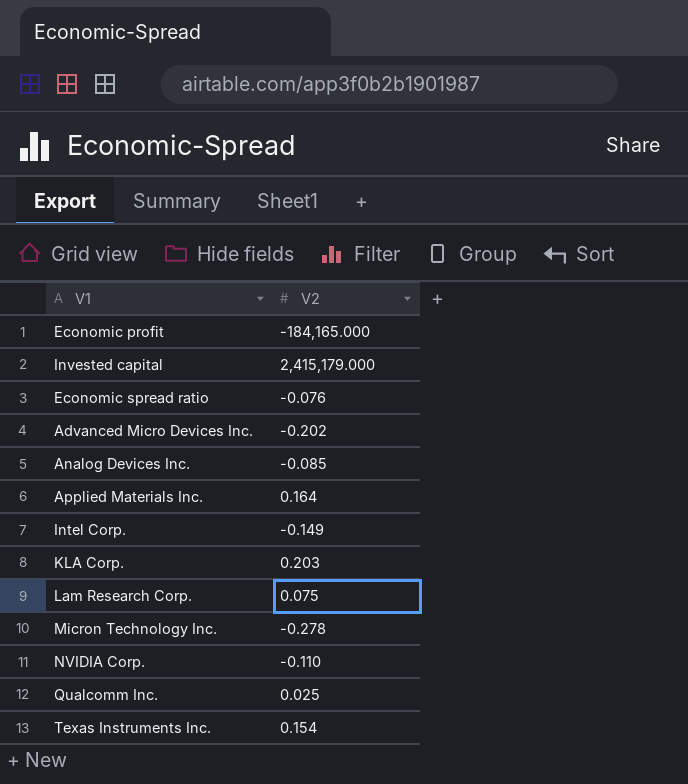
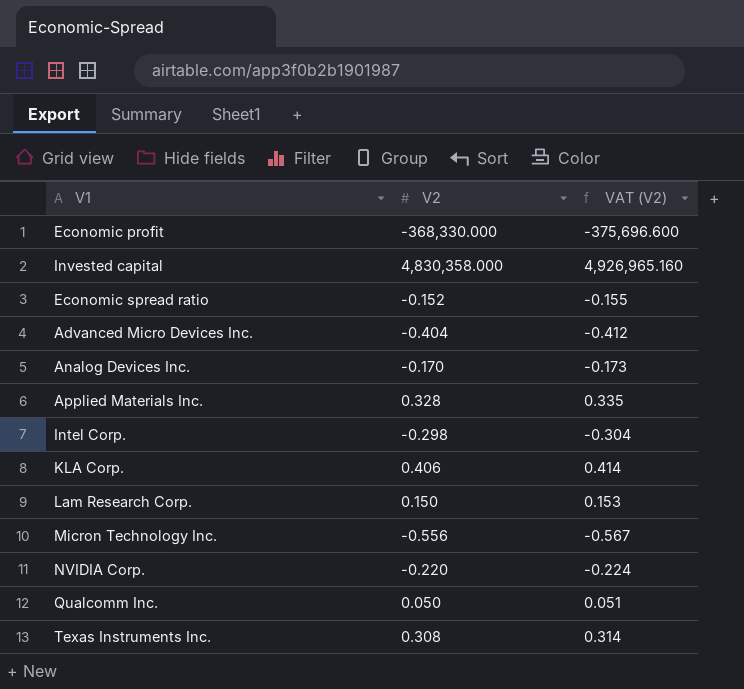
column VAT (V2) | formula: none -> [V2] * 1.02
Economic profit | V2: -184,165.000 -> -368,330.000
Invested capital | V2: 2,415,179.000 -> 4,830,358.000
Economic spread ratio | V2: -0.076 -> -0.152
Advanced Micro Devices Inc. | V2: -0.202 -> -0.404
Analog Devices Inc. | V2: -0.085 -> -0.170
Applied Materials Inc. | V2: 0.164 -> 0.328
Intel Corp. | V2: -0.149 -> -0.298
KLA Corp. | V2: 0.203 -> 0.406
Lam Research Corp. | V2: 0.075 -> 0.150
Micron Technology Inc. | V2: -0.278 -> -0.556
NVIDIA Corp. | V2: -0.110 -> -0.220
Qualcomm Inc. | V2: 0.025 -> 0.050
Texas Instruments Inc. | V2: 0.154 -> 0.308

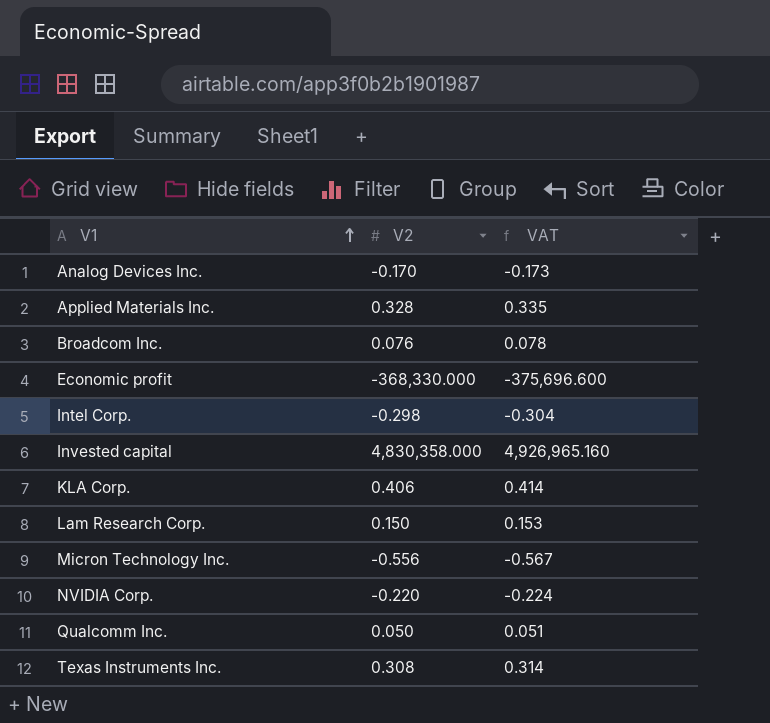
row order: none -> V1 ascending
column name: VAT (V2) -> VAT
row Economic spread ratio: -0.152 | -0.155 -> none
row Advanced Micro Devices Inc.: -0.404 | -0.412 -> none
row Broadcom Inc.: none -> 0.076 | 0.078

